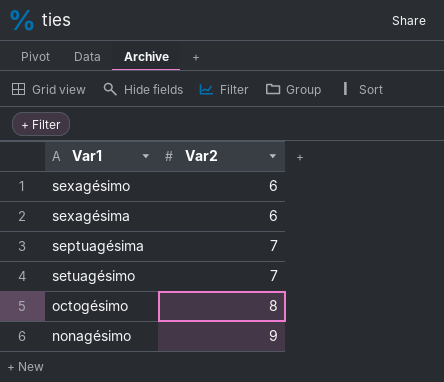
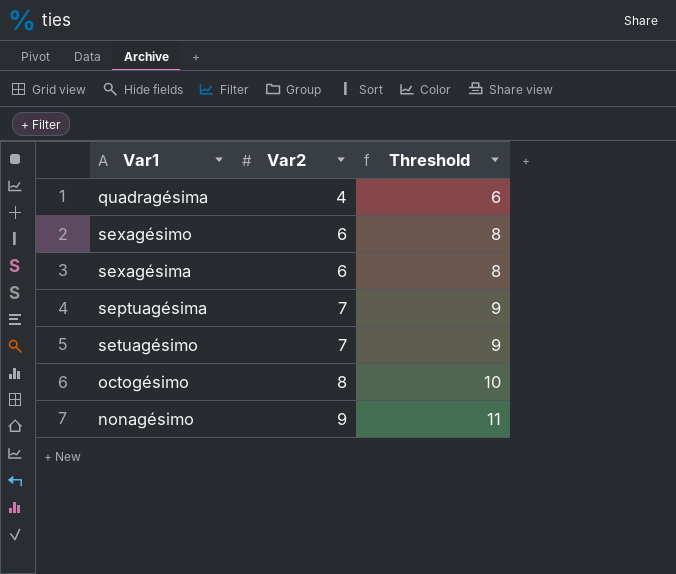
column Threshold | formula: none -> [Var2] + 2
row quadragésima: none -> 4 | 6

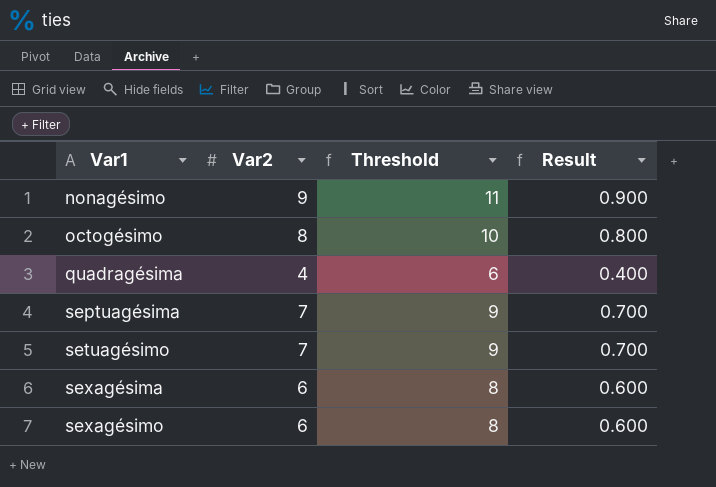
row order: Var2 ascending -> Var1 ascending
column Result | formula: none -> [Var2] * 0.1

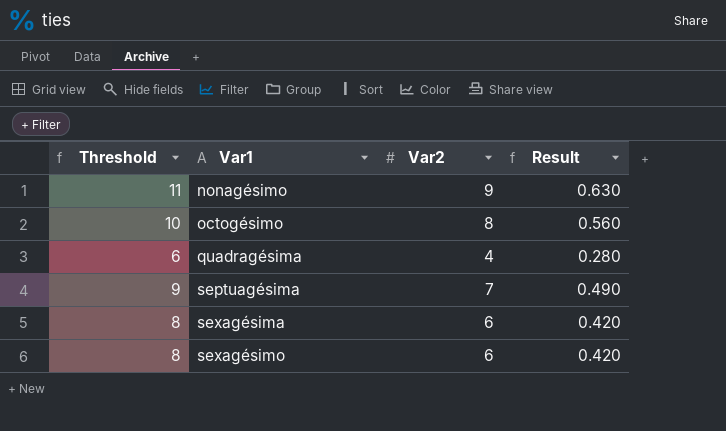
column Threshold | position: 3 -> 1
column Result | formula: [Var2] * 0.1 -> [Var2] * 0.07
row setuagésimo: 7 | 9 | 0.700 -> none

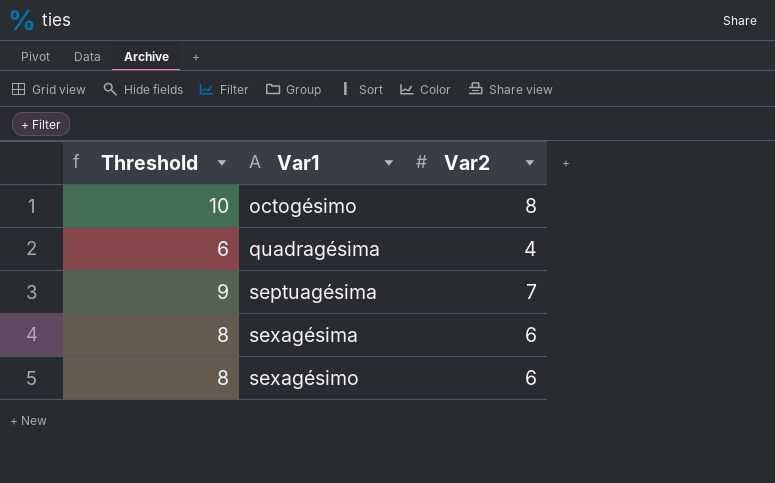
column Result | formula: [Var2] * 0.07 -> none
row nonagésimo: 11 | 9 | 0.630 -> none

